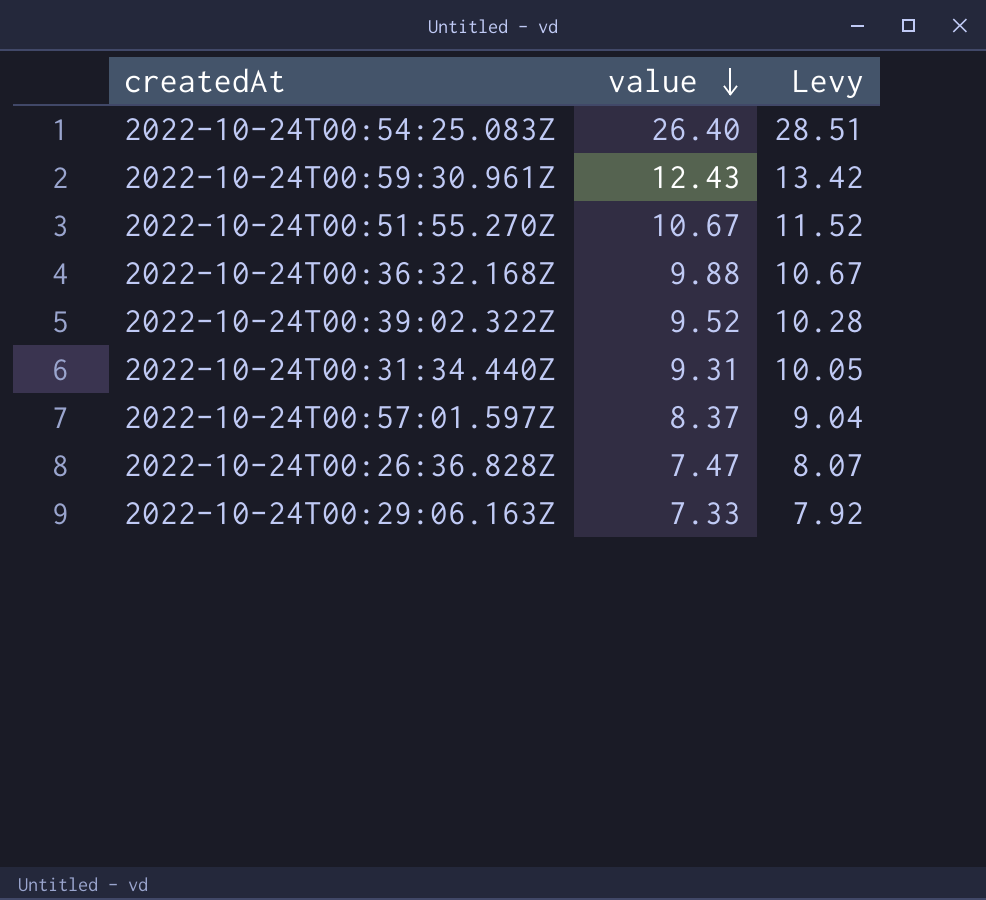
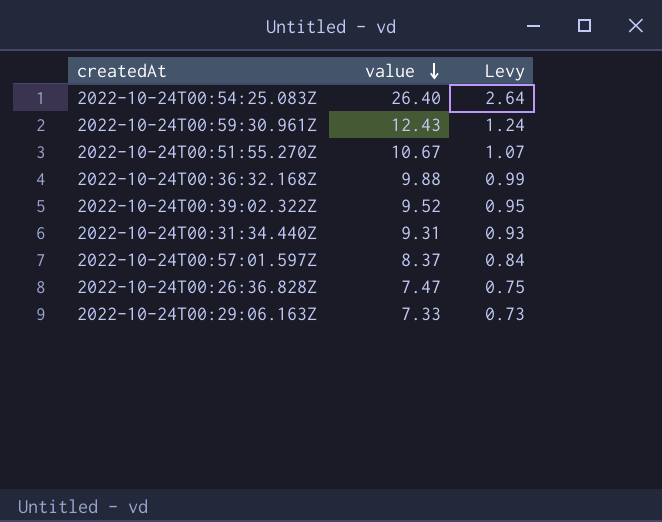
column Levy | formula: [value] * 1.08 -> [value] * 0.1

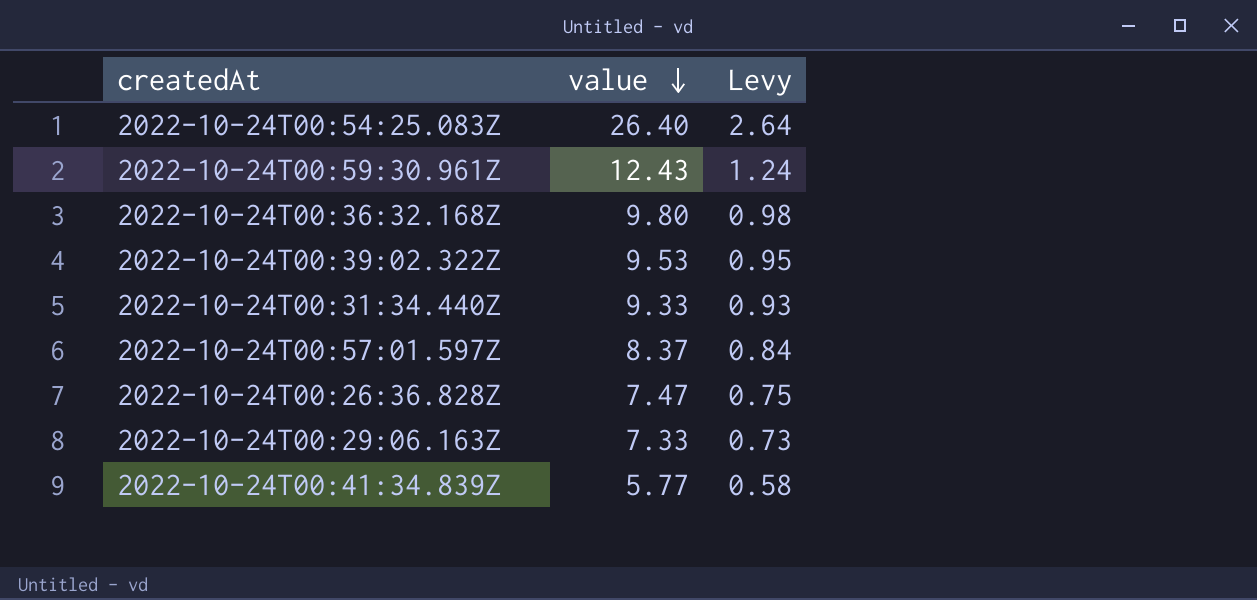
row 2022-10-24T00:51:55.270Z: 10.67 | 1.07 -> none
2022-10-24T00:36:32.168Z | value: 9.88 -> 9.80
2022-10-24T00:36:32.168Z | Levy: 0.99 -> 0.98
2022-10-24T00:39:02.322Z | value: 9.52 -> 9.53
2022-10-24T00:31:34.440Z | value: 9.31 -> 9.33
row 2022-10-24T00:41:34.839Z: none -> 5.77 | 0.58

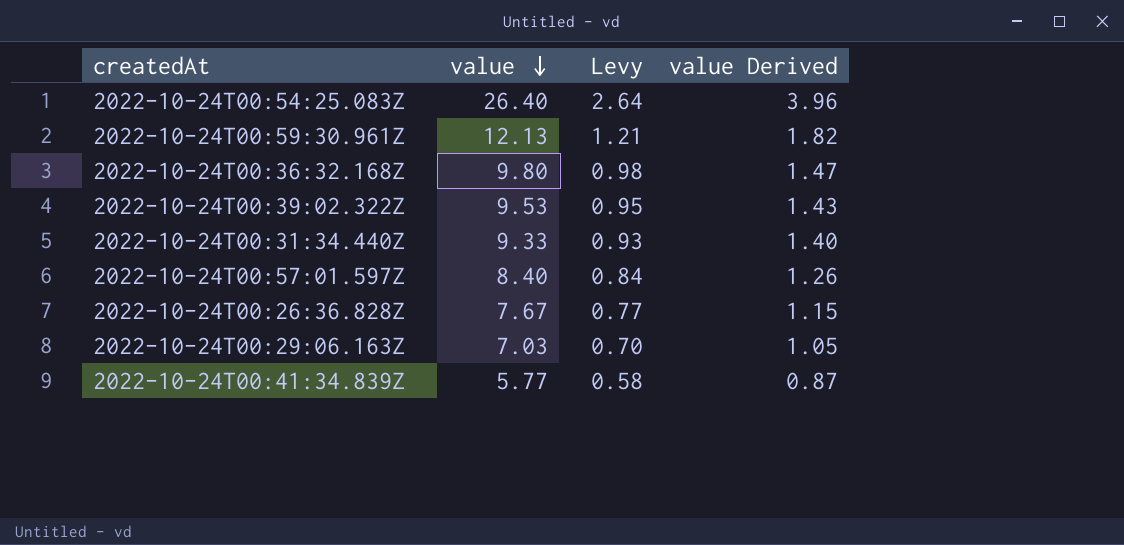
column value Derived | formula: none -> [value] * 0.15
2022-10-24T00:59:30.961Z | value: 12.43 -> 12.13
2022-10-24T00:59:30.961Z | Levy: 1.24 -> 1.21
2022-10-24T00:57:01.597Z | value: 8.37 -> 8.40
2022-10-24T00:26:36.828Z | value: 7.47 -> 7.67
2022-10-24T00:26:36.828Z | Levy: 0.75 -> 0.77
2022-10-24T00:29:06.163Z | value: 7.33 -> 7.03
2022-10-24T00:29:06.163Z | Levy: 0.73 -> 0.70

